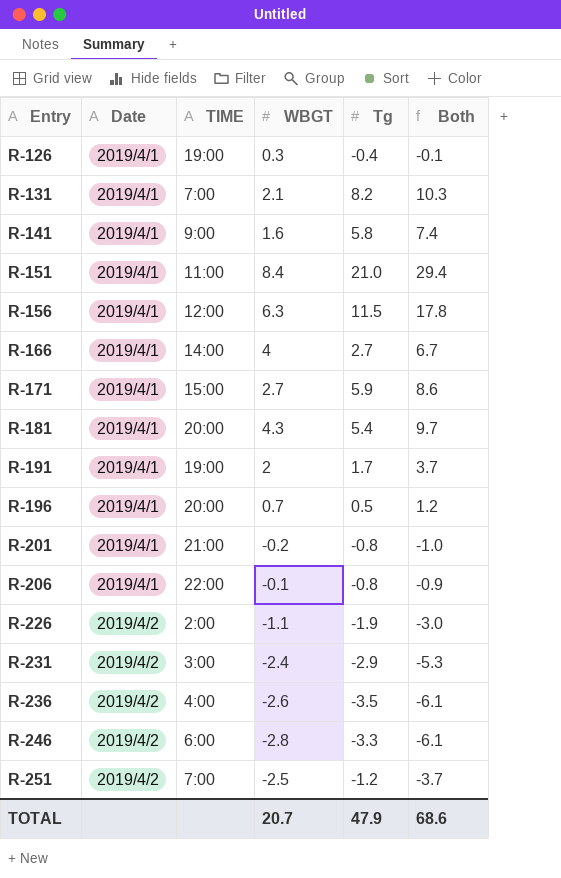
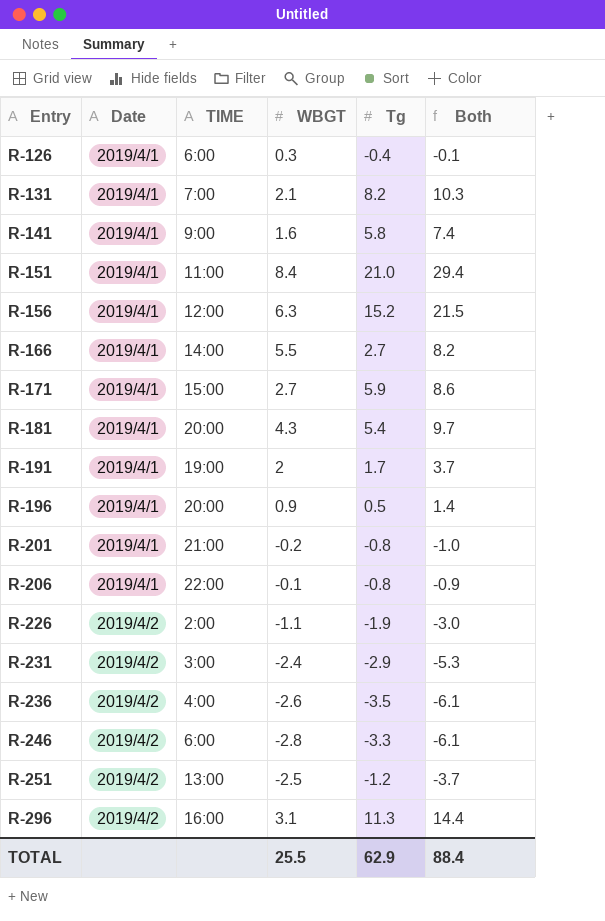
R-126 | TIME: 19:00 -> 6:00
R-156 | Tg: 11.5 -> 15.2
R-156 | Both: 17.8 -> 21.5
R-166 | WBGT: 4 -> 5.5
R-166 | Both: 6.7 -> 8.2
R-196 | WBGT: 0.7 -> 0.9
R-196 | Both: 1.2 -> 1.4
R-251 | TIME: 7:00 -> 13:00
row R-296: none -> 2019/4/2 | 16:00 | 3.1 | 11.3 | 14.4
TOTAL | WBGT: 20.7 -> 25.5
TOTAL | Tg: 47.9 -> 62.9
TOTAL | Both: 68.6 -> 88.4

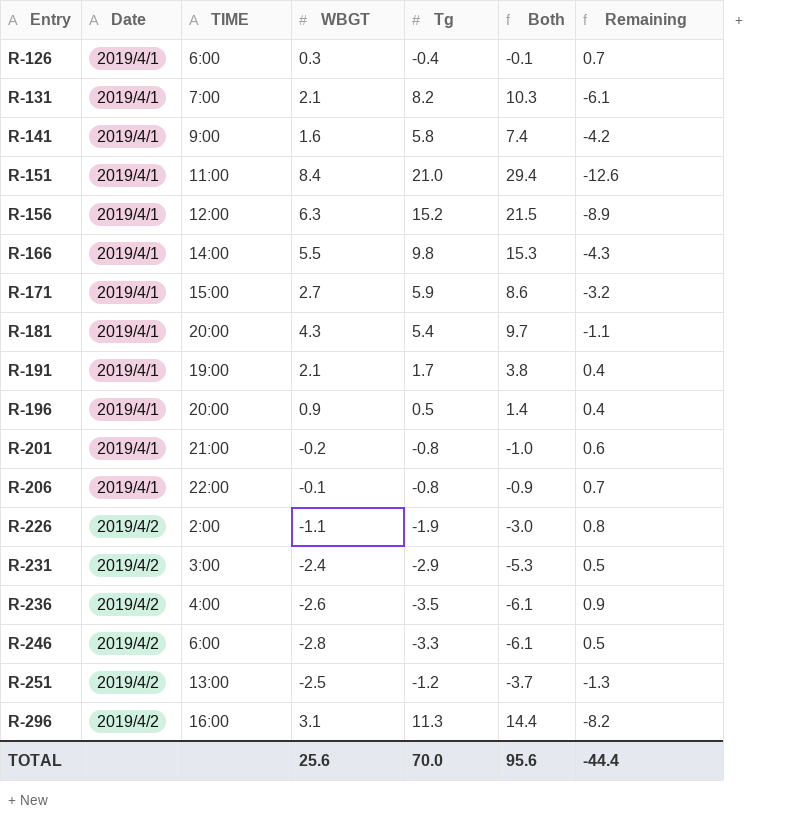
column Remaining | formula: none -> [WBGT] - [Tg]
R-166 | Tg: 2.7 -> 9.8
R-166 | Both: 8.2 -> 15.3
R-191 | WBGT: 2 -> 2.1
R-191 | Both: 3.7 -> 3.8
TOTAL | WBGT: 25.5 -> 25.6
TOTAL | Tg: 62.9 -> 70.0
TOTAL | Both: 88.4 -> 95.6

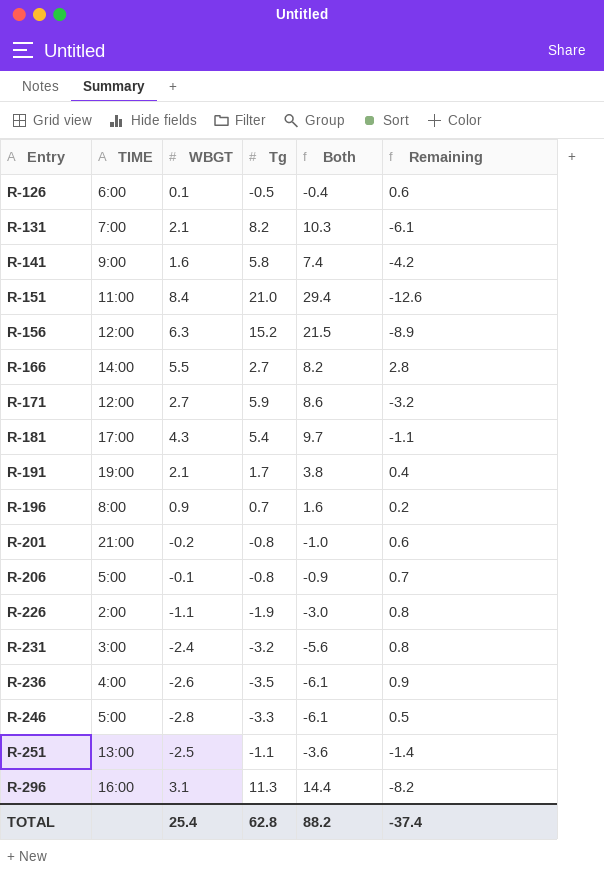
column Date | position: 2 -> none
R-126 | WBGT: 0.3 -> 0.1
R-126 | Tg: -0.4 -> -0.5
R-126 | Both: -0.1 -> -0.4
R-126 | Remaining: 0.7 -> 0.6
R-166 | Tg: 9.8 -> 2.7
R-166 | Both: 15.3 -> 8.2
R-166 | Remaining: -4.3 -> 2.8
R-171 | TIME: 15:00 -> 12:00
R-181 | TIME: 20:00 -> 17:00
R-196 | TIME: 20:00 -> 8:00
R-196 | Tg: 0.5 -> 0.7
R-196 | Both: 1.4 -> 1.6
R-196 | Remaining: 0.4 -> 0.2
R-206 | TIME: 22:00 -> 5:00
R-231 | Tg: -2.9 -> -3.2
R-231 | Both: -5.3 -> -5.6
R-231 | Remaining: 0.5 -> 0.8
R-246 | TIME: 6:00 -> 5:00
R-251 | Tg: -1.2 -> -1.1
R-251 | Both: -3.7 -> -3.6
R-251 | Remaining: -1.3 -> -1.4
TOTAL | WBGT: 25.6 -> 25.4
TOTAL | Tg: 70.0 -> 62.8
TOTAL | Both: 95.6 -> 88.2
TOTAL | Remaining: -44.4 -> -37.4

